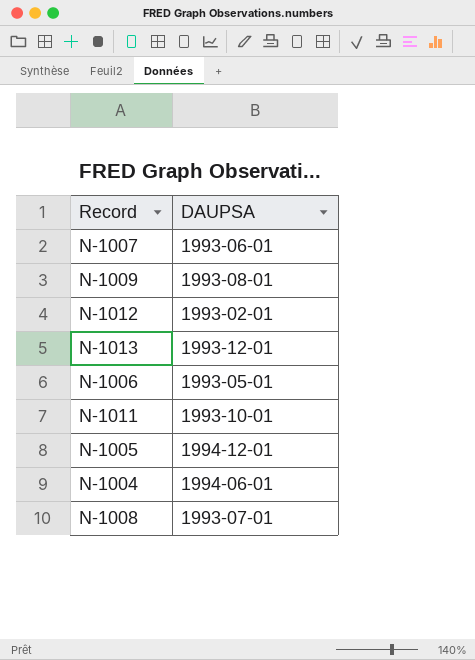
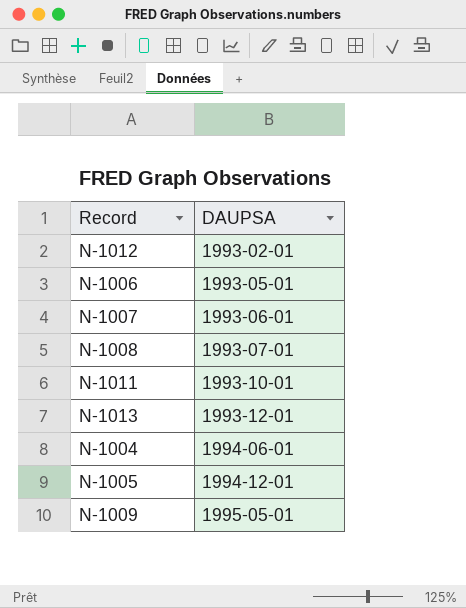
row order: none -> DAUPSA ascending
N-1009 | DAUPSA: 1993-08-01 -> 1995-05-01

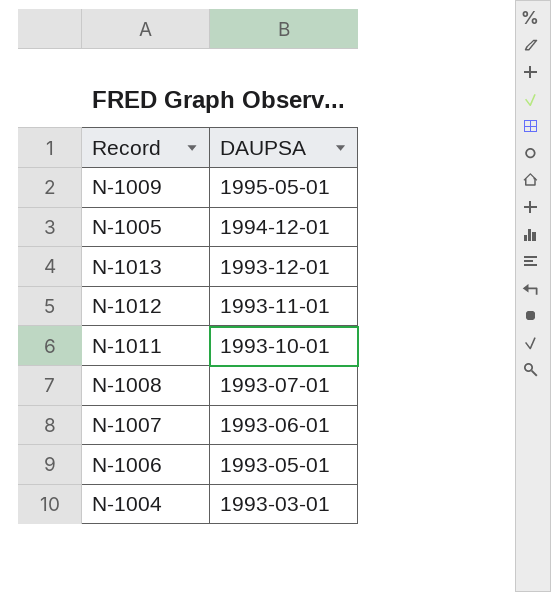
row order: DAUPSA ascending -> DAUPSA descending
N-1012 | DAUPSA: 1993-02-01 -> 1993-11-01
N-1004 | DAUPSA: 1994-06-01 -> 1993-03-01

